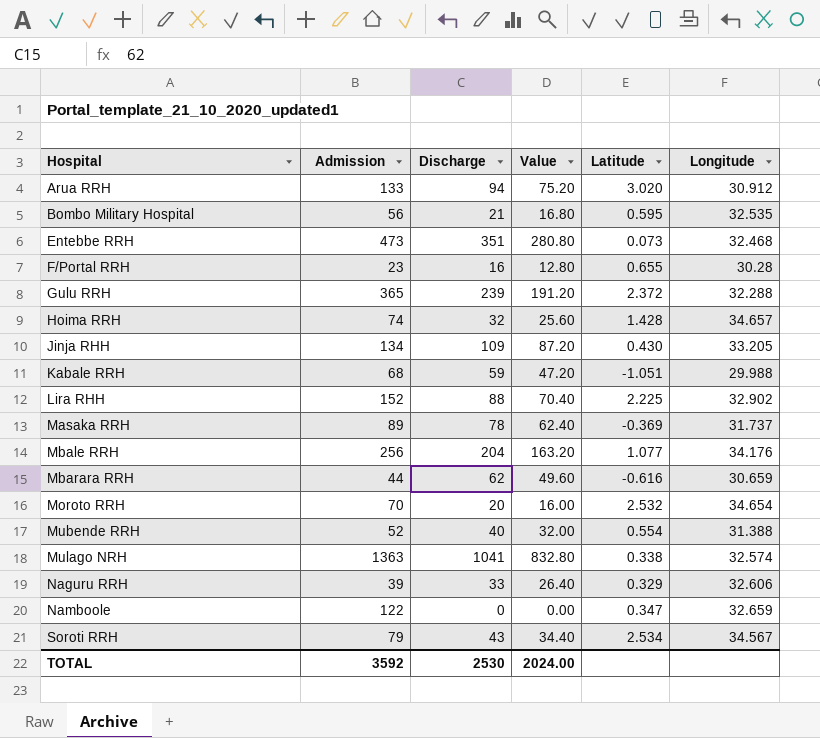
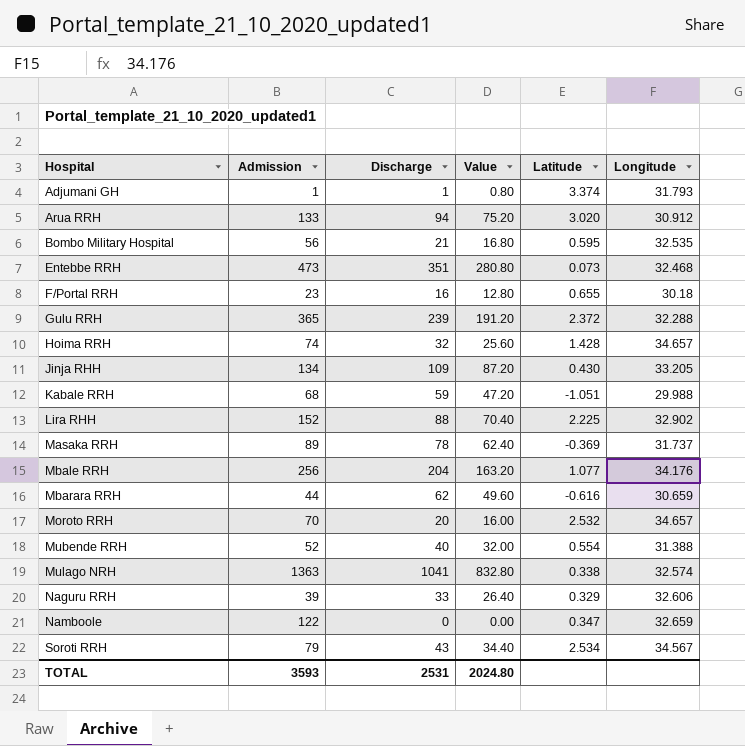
row Adjumani GH: none -> 1 | 1 | 0.80 | 3.374 | 31.793
F/Portal RRH | Longitude: 30.28 -> 30.18
Moroto RRH | Longitude: 34.654 -> 34.657
TOTAL | Admission: 3592 -> 3593
TOTAL | Discharge: 2530 -> 2531
TOTAL | Value: 2024.00 -> 2024.80

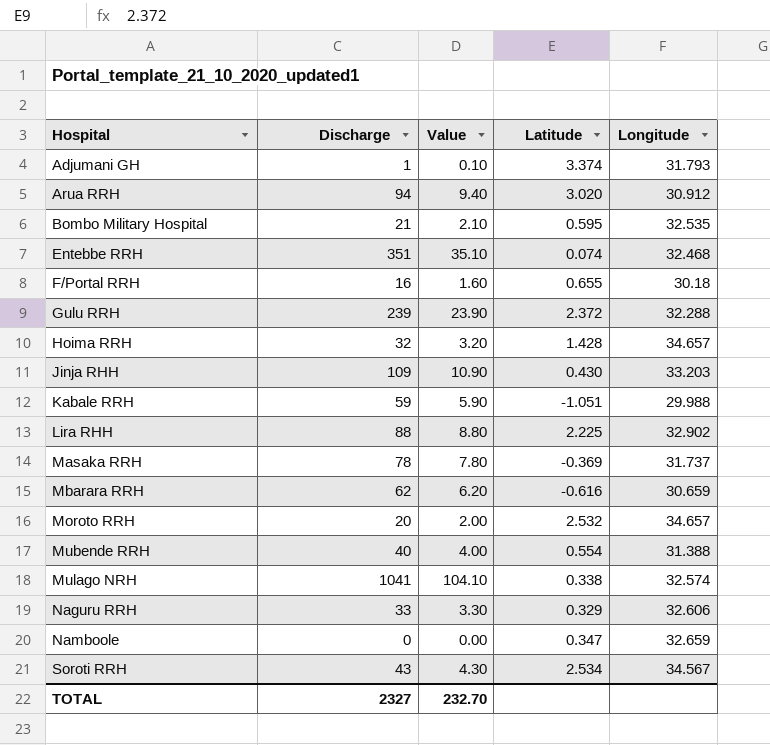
column Admission | position: 2 -> none
column Value | formula: [Discharge] * 0.8 -> [Discharge] * 0.1
row Mbale RRH: 256 | 204 | 163.20 | 1.077 | 34.176 -> none
Entebbe RRH | Latitude: 0.073 -> 0.074
Jinja RHH | Longitude: 33.205 -> 33.203
TOTAL | Discharge: 2531 -> 2327
TOTAL | Value: 2024.80 -> 232.70

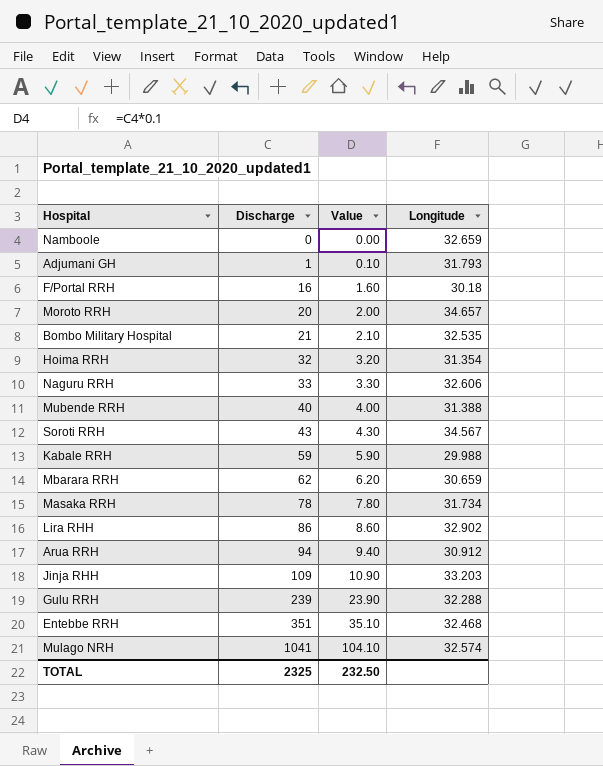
row order: Hospital ascending -> Discharge ascending
column Latitude | position: 4 -> none
Hoima RRH | Longitude: 34.657 -> 31.354
Masaka RRH | Longitude: 31.737 -> 31.734
Lira RHH | Discharge: 88 -> 86
Lira RHH | Value: 8.80 -> 8.60
TOTAL | Discharge: 2327 -> 2325
TOTAL | Value: 232.70 -> 232.50

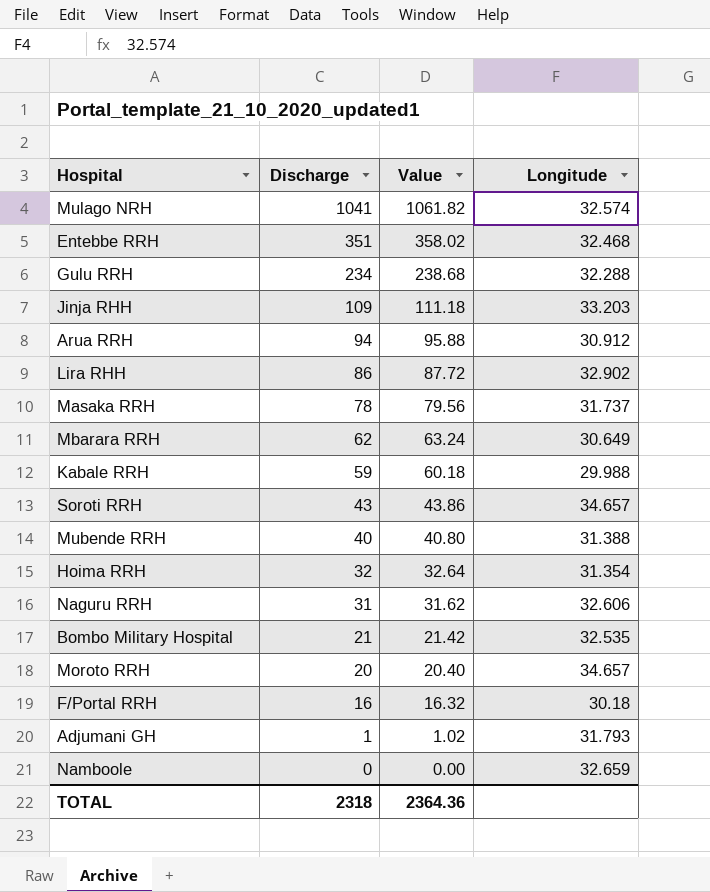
row order: Discharge ascending -> Discharge descending
column Value | formula: [Discharge] * 0.1 -> [Discharge] * 1.02
Gulu RRH | Discharge: 239 -> 234
Masaka RRH | Longitude: 31.734 -> 31.737
Mbarara RRH | Longitude: 30.659 -> 30.649
Soroti RRH | Longitude: 34.567 -> 34.657
Naguru RRH | Discharge: 33 -> 31
TOTAL | Discharge: 2325 -> 2318
TOTAL | Value: 232.50 -> 2364.36

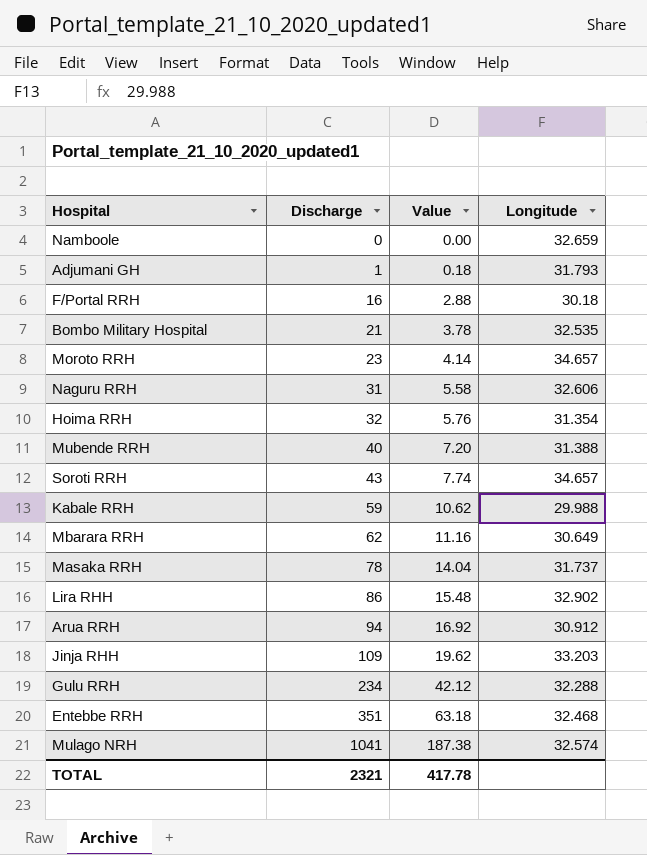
row order: Discharge descending -> Discharge ascending
column Value | formula: [Discharge] * 1.02 -> [Discharge] * 0.18
Moroto RRH | Discharge: 20 -> 23
TOTAL | Discharge: 2318 -> 2321
TOTAL | Value: 2364.36 -> 417.78

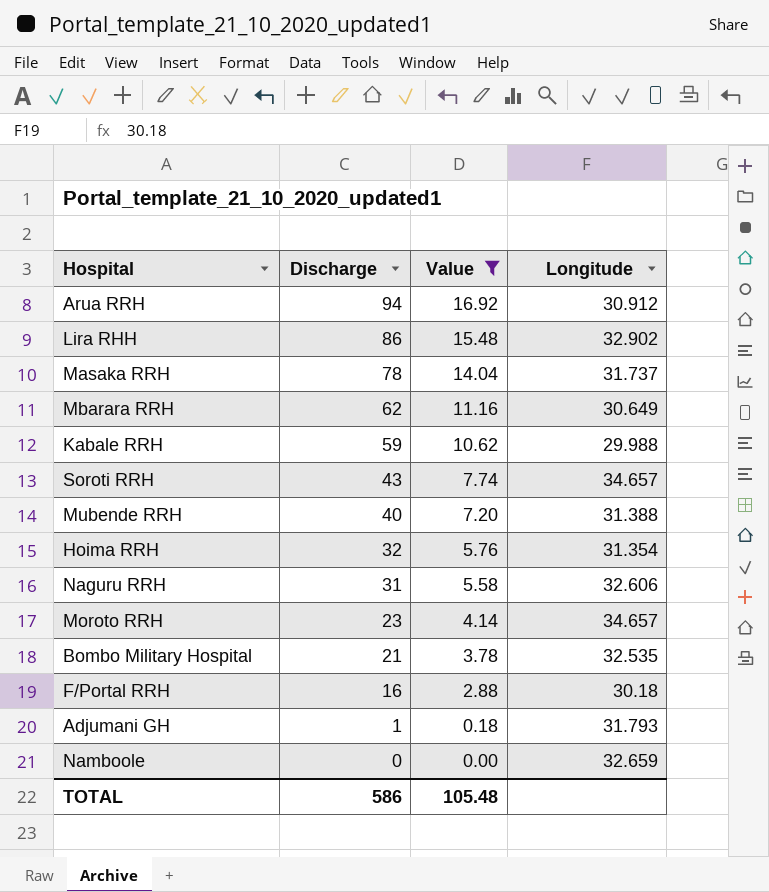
filter: none -> Value <= 16.92
row order: Discharge ascending -> Discharge descending
TOTAL | Discharge: 2321 -> 586
TOTAL | Value: 417.78 -> 105.48

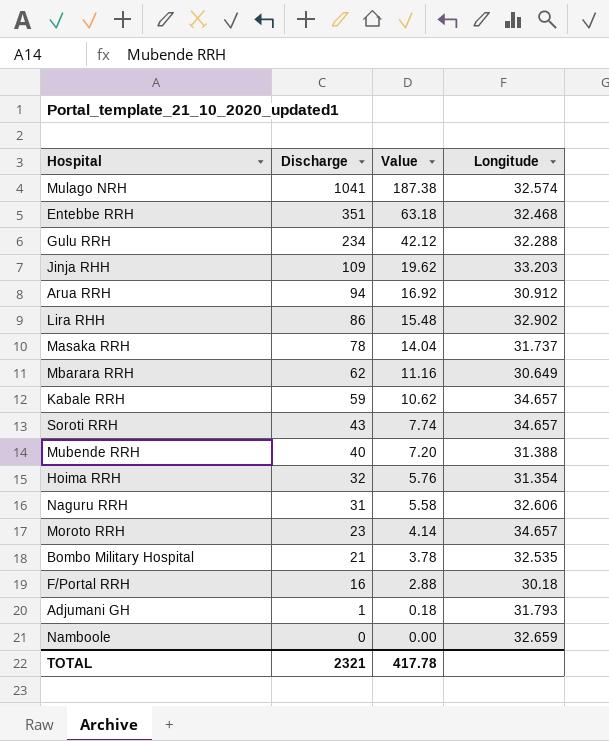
filter: Value <= 16.92 -> none
Kabale RRH | Longitude: 29.988 -> 34.657
TOTAL | Discharge: 586 -> 2321
TOTAL | Value: 105.48 -> 417.78

